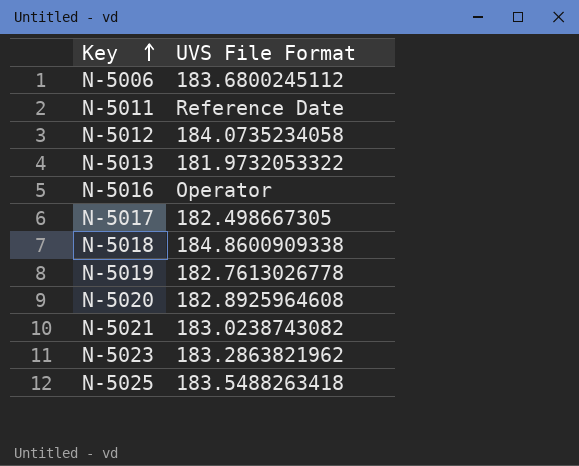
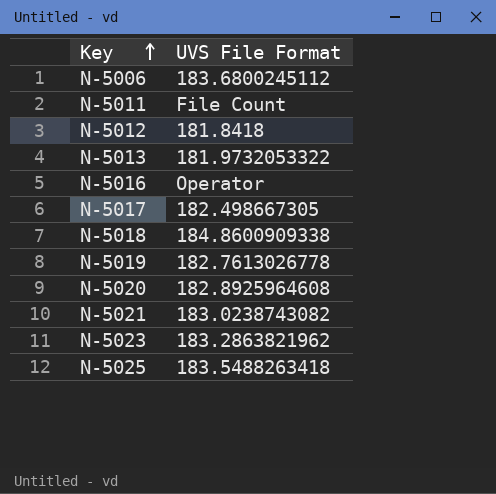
N-5011 | UVS File Format: Reference Date -> File Count
N-5012 | UVS File Format: 184.0735234058 -> 181.8418

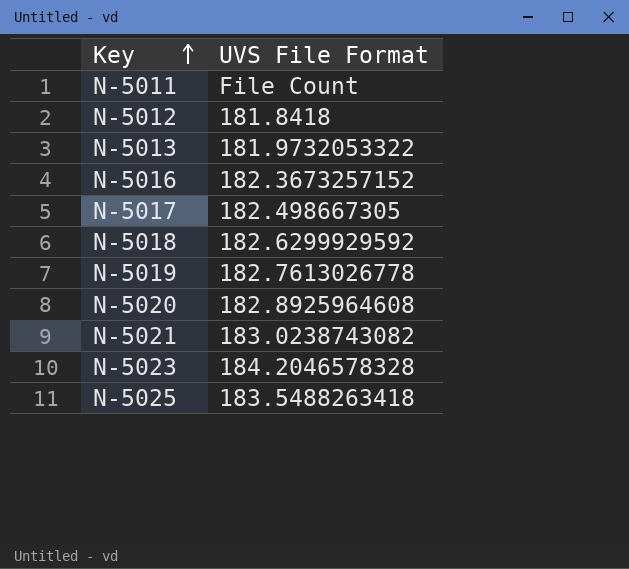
row N-5006: 183.6800245112 -> none
N-5016 | UVS File Format: Operator -> 182.3673257152
N-5018 | UVS File Format: 184.8600909338 -> 182.6299929592
N-5023 | UVS File Format: 183.2863821962 -> 184.2046578328

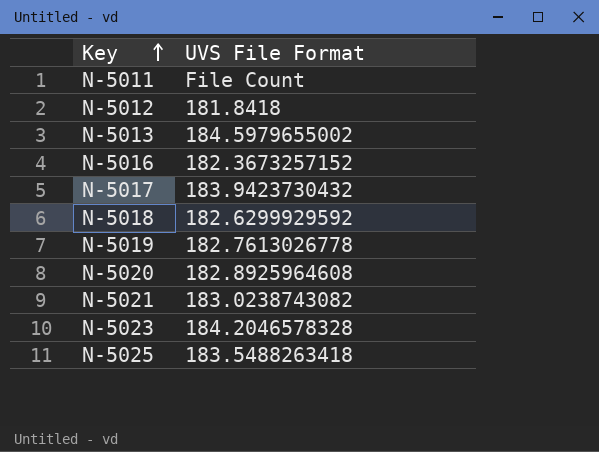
N-5013 | UVS File Format: 181.9732053322 -> 184.5979655002
N-5017 | UVS File Format: 182.498667305 -> 183.9423730432

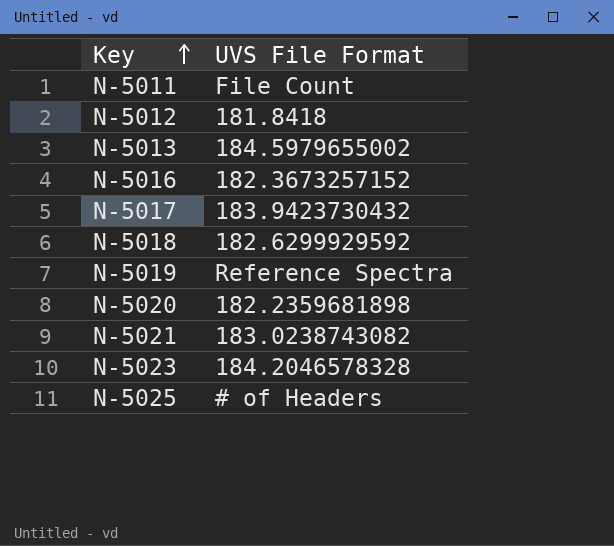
N-5019 | UVS File Format: 182.7613026778 -> Reference Spectra
N-5020 | UVS File Format: 182.8925964608 -> 182.2359681898
N-5025 | UVS File Format: 183.5488263418 -> # of Headers

